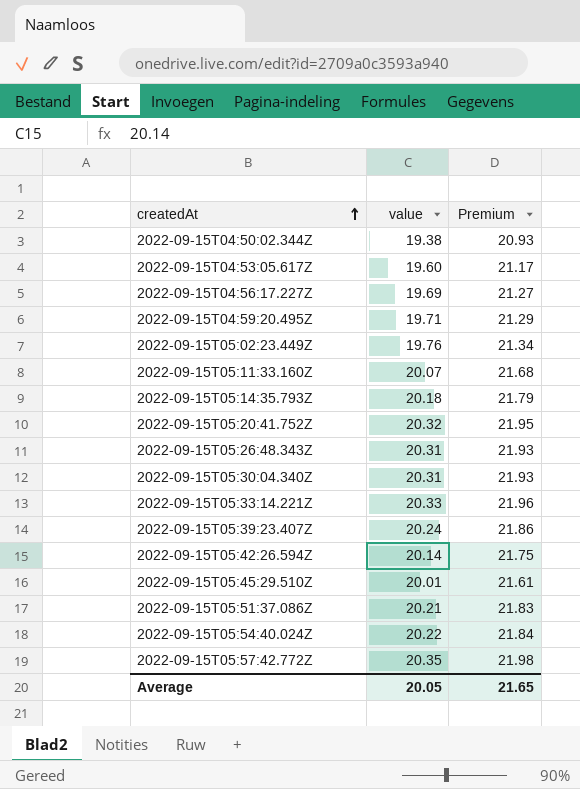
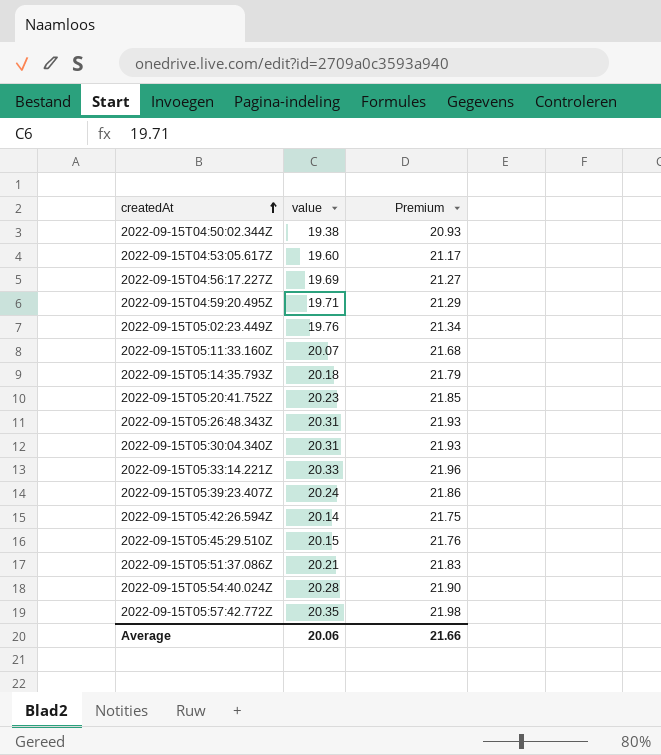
2022-09-15T05:20:41.752Z | value: 20.32 -> 20.23
2022-09-15T05:20:41.752Z | Premium: 21.95 -> 21.85
2022-09-15T05:45:29.510Z | value: 20.01 -> 20.15
2022-09-15T05:45:29.510Z | Premium: 21.61 -> 21.76
2022-09-15T05:54:40.024Z | value: 20.22 -> 20.28
2022-09-15T05:54:40.024Z | Premium: 21.84 -> 21.90
Average | value: 20.05 -> 20.06
Average | Premium: 21.65 -> 21.66

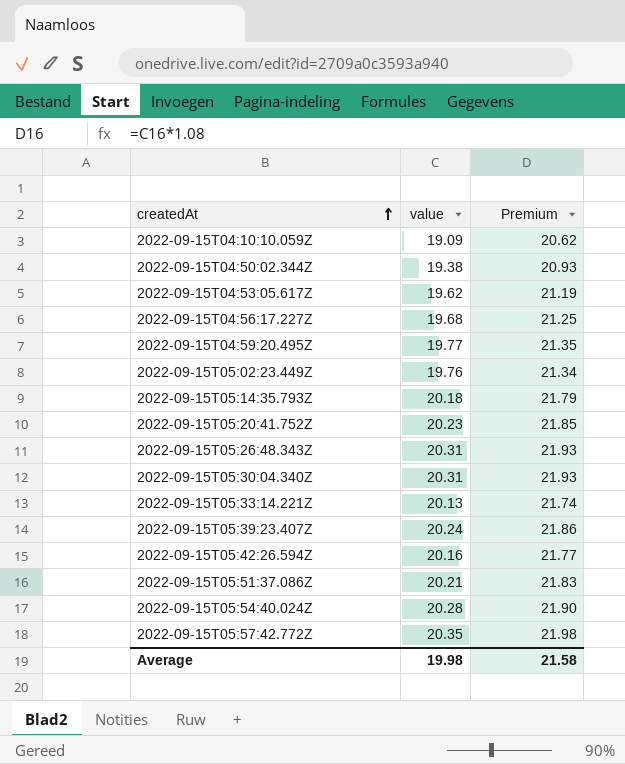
row 2022-09-15T05:11:33.160Z: 20.07 | 21.68 -> none
row 2022-09-15T05:45:29.510Z: 20.15 | 21.76 -> none
row 2022-09-15T04:10:10.059Z: none -> 19.09 | 20.62
2022-09-15T04:53:05.617Z | value: 19.60 -> 19.62
2022-09-15T04:53:05.617Z | Premium: 21.17 -> 21.19
2022-09-15T04:56:17.227Z | value: 19.69 -> 19.68
2022-09-15T04:56:17.227Z | Premium: 21.27 -> 21.25
2022-09-15T04:59:20.495Z | value: 19.71 -> 19.77
2022-09-15T04:59:20.495Z | Premium: 21.29 -> 21.35
2022-09-15T05:33:14.221Z | value: 20.33 -> 20.13
2022-09-15T05:33:14.221Z | Premium: 21.96 -> 21.74
2022-09-15T05:42:26.594Z | value: 20.14 -> 20.16
2022-09-15T05:42:26.594Z | Premium: 21.75 -> 21.77
Average | value: 20.06 -> 19.98
Average | Premium: 21.66 -> 21.58

